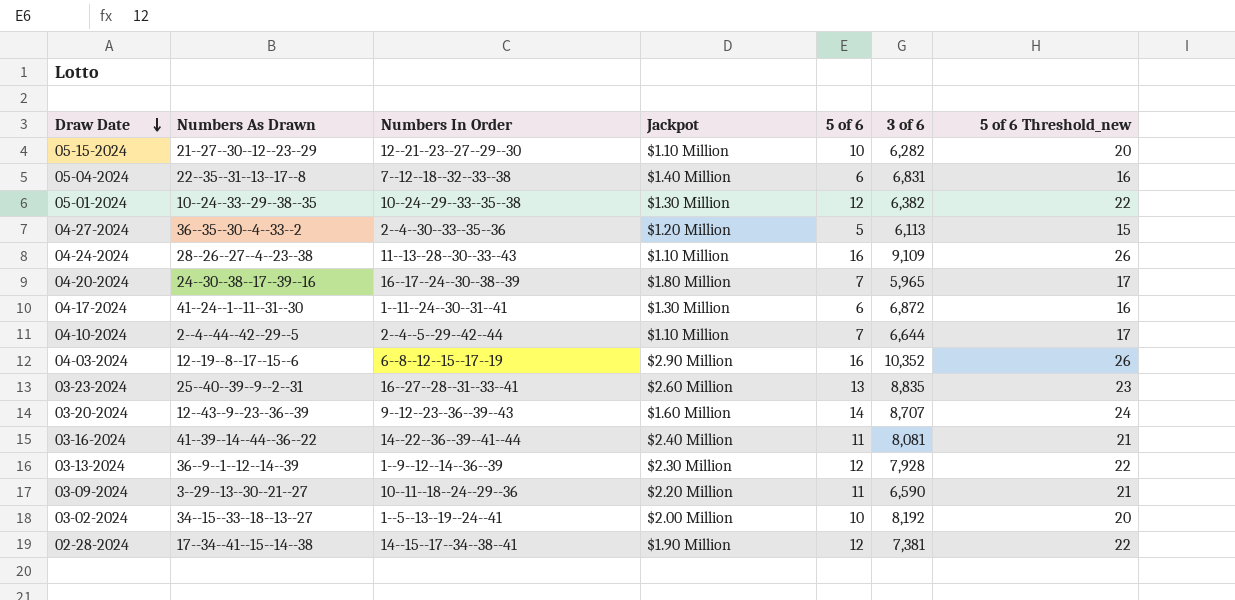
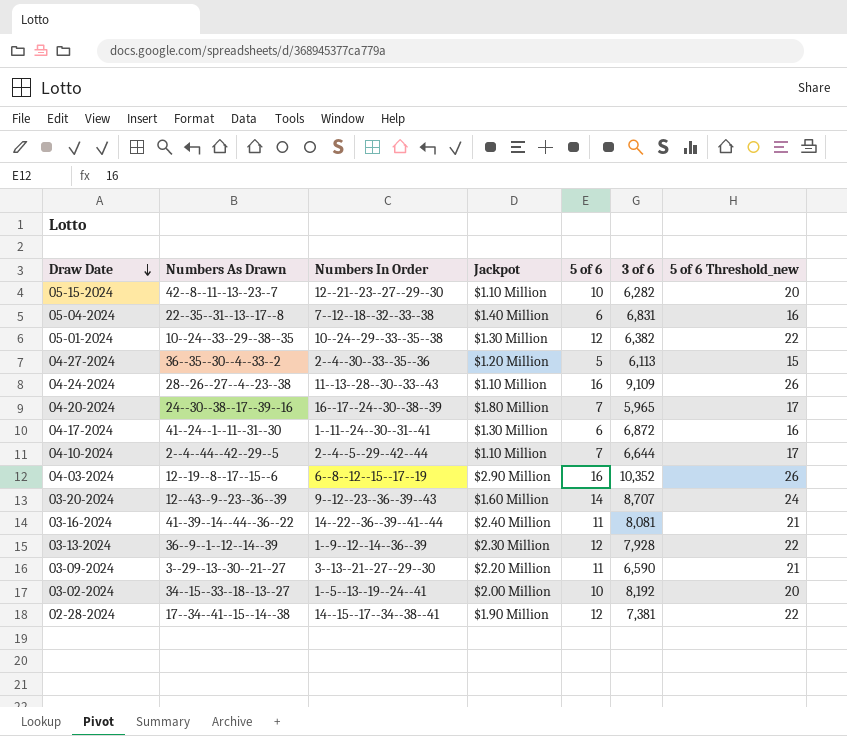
row 03-23-2024: 25--40--39--9--2--31 | 16--27--28--31--33--41 | $2.60 Million | 13 | 8,835 | 23 -> none
05-15-2024 | Numbers As Drawn: 21--27--30--12--23--29 -> 42--8--11--13--23--7
03-09-2024 | Numbers In Order: 10--11--18--24--29--36 -> 3--13--21--27--29--30

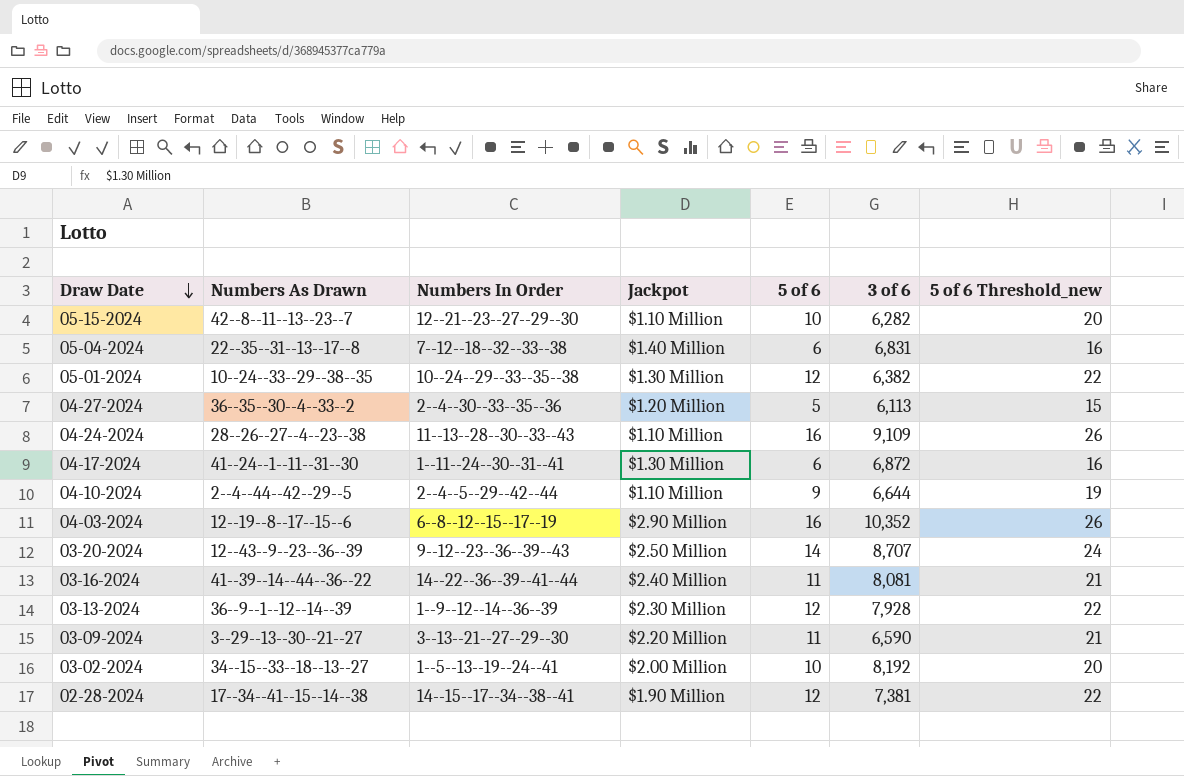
row 04-20-2024: 24--30--38--17--39--16 | 16--17--24--30--38--39 | $1.80 Million | 7 | 5,965 | 17 -> none
04-10-2024 | 5 of 6: 7 -> 9
04-10-2024 | 5 of 6 Threshold_new: 17 -> 19
03-20-2024 | Jackpot: $1.60 Million -> $2.50 Million

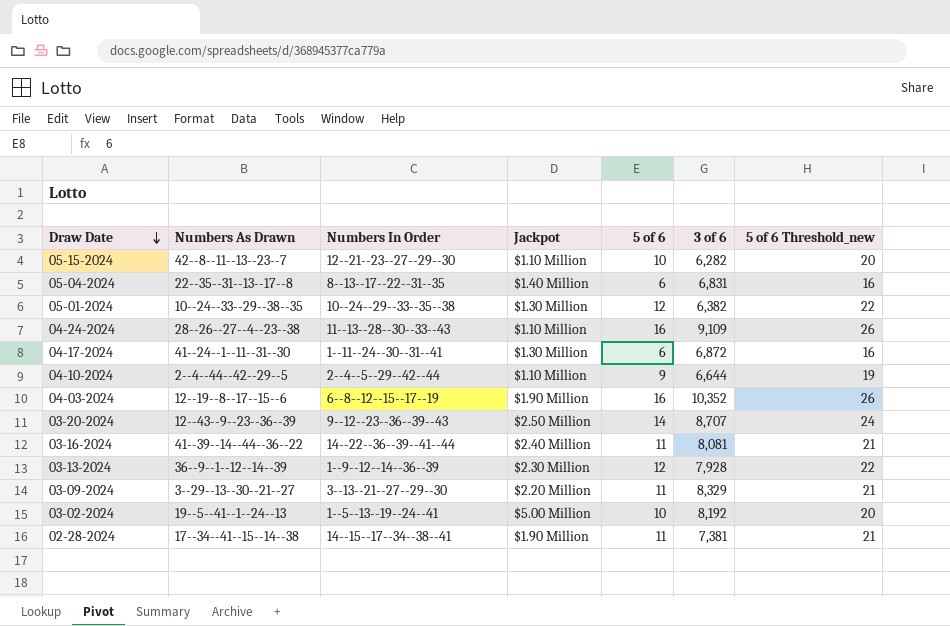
row 04-27-2024: 36--35--30--4--33--2 | 2--4--30--33--35--36 | $1.20 Million | 5 | 6,113 | 15 -> none
05-04-2024 | Numbers In Order: 7--12--18--32--33--38 -> 8--13--17--22--31--35
04-03-2024 | Jackpot: $2.90 Million -> $1.90 Million
03-09-2024 | 3 of 6: 6,590 -> 8,329
03-02-2024 | Numbers As Drawn: 34--15--33--18--13--27 -> 19--5--41--1--24--13
03-02-2024 | Jackpot: $2.00 Million -> $5.00 Million
02-28-2024 | 5 of 6: 12 -> 11
02-28-2024 | 5 of 6 Threshold_new: 22 -> 21

